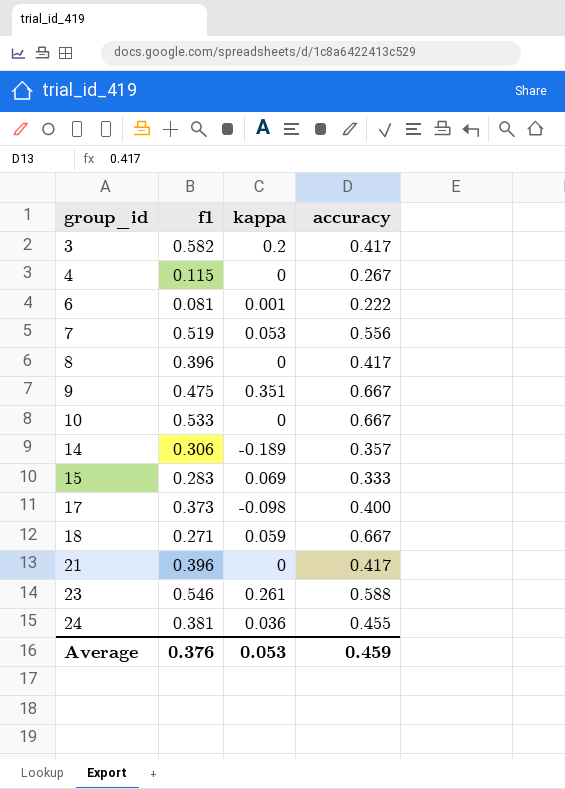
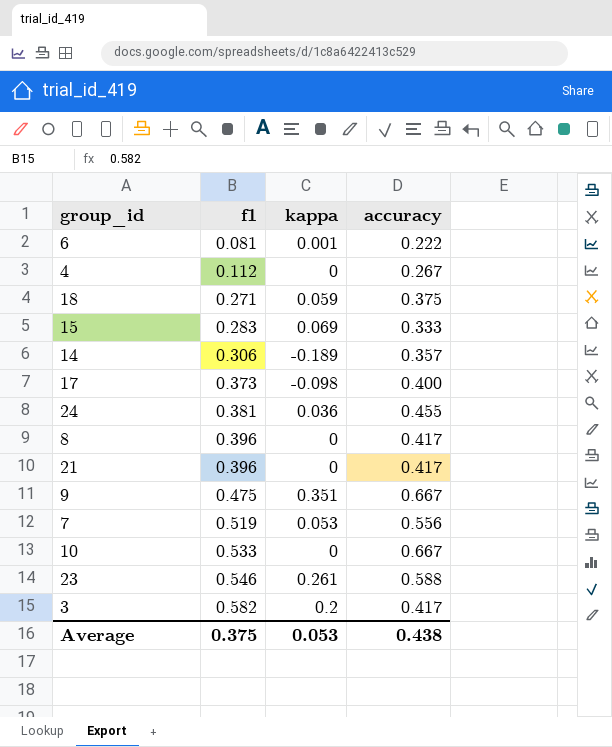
row order: group_id ascending -> f1 ascending
4 | f1: 0.115 -> 0.112
18 | accuracy: 0.667 -> 0.375
Average | f1: 0.376 -> 0.375
Average | accuracy: 0.459 -> 0.438

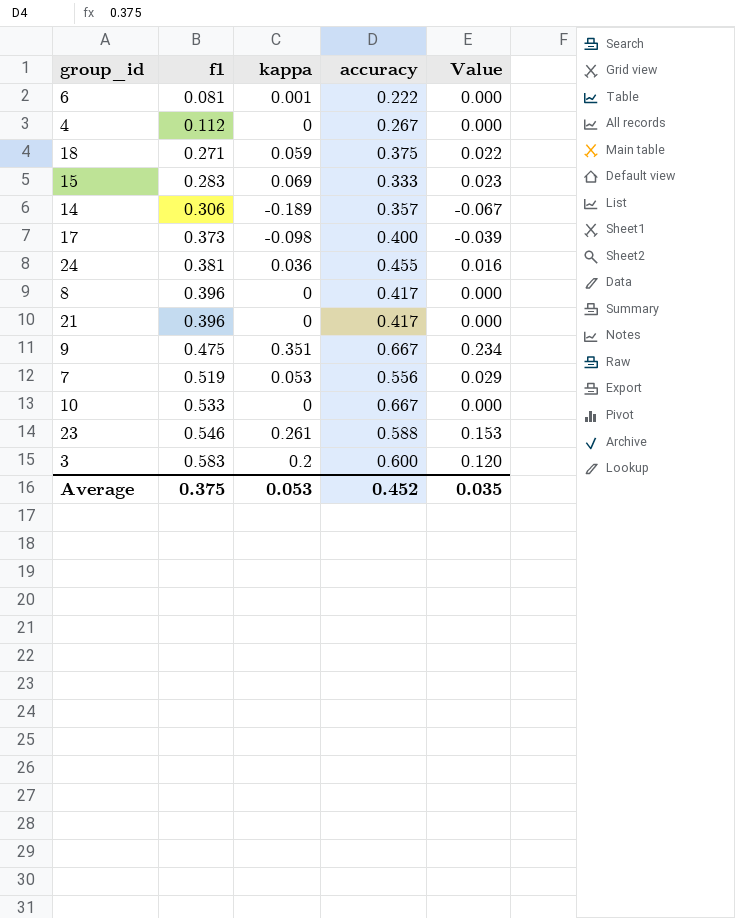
column Value | formula: none -> [kappa] * [accuracy]
3 | f1: 0.582 -> 0.583
3 | accuracy: 0.417 -> 0.600
Average | accuracy: 0.438 -> 0.452

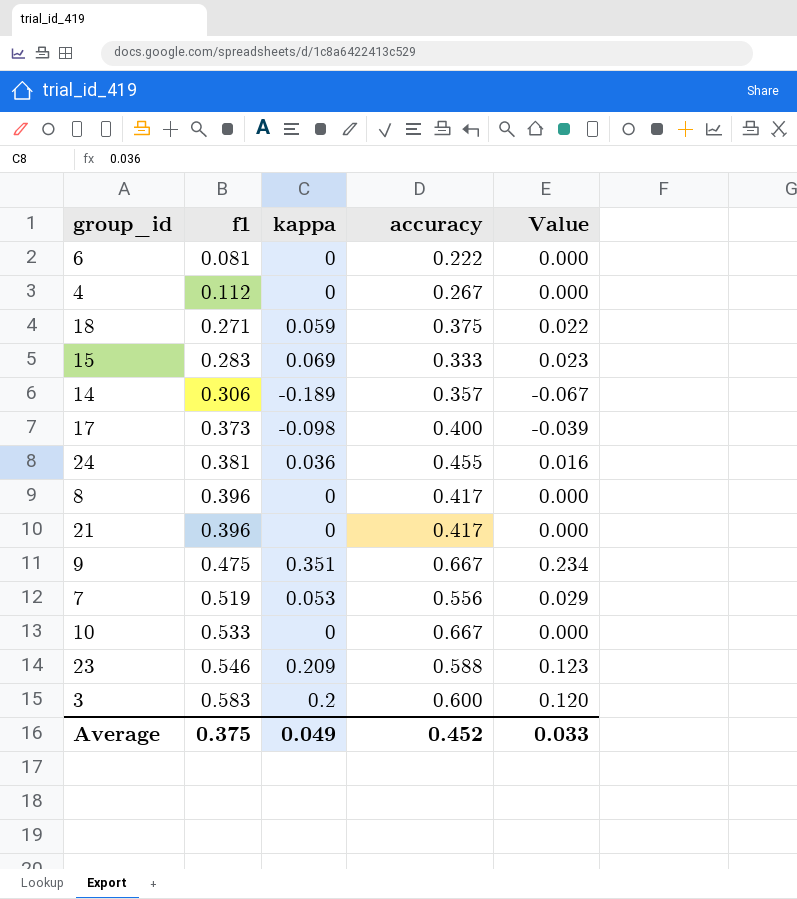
6 | kappa: 0.001 -> 0
23 | kappa: 0.261 -> 0.209
23 | Value: 0.153 -> 0.123
Average | kappa: 0.053 -> 0.049
Average | Value: 0.035 -> 0.033

